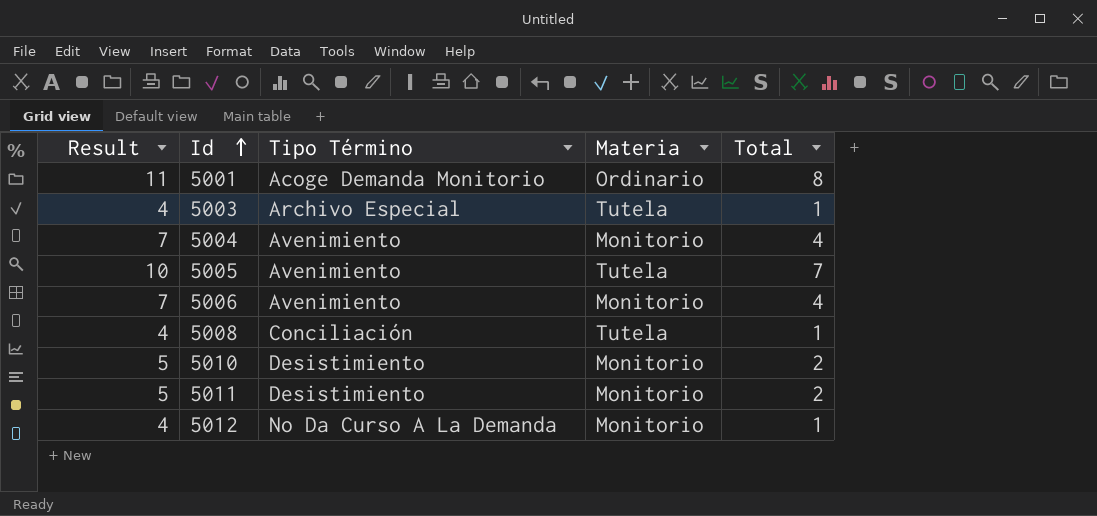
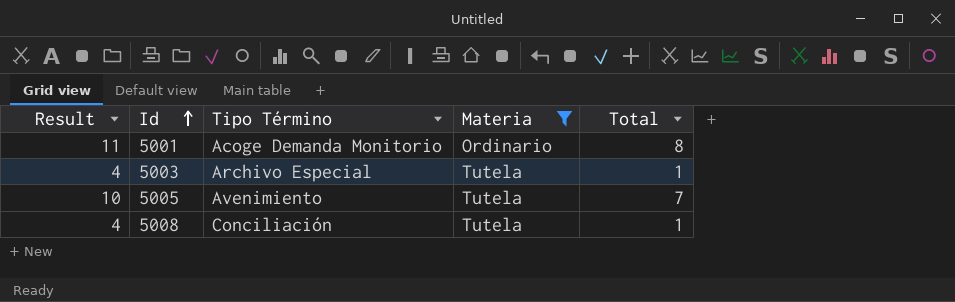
filter: none -> Materia != Monitorio

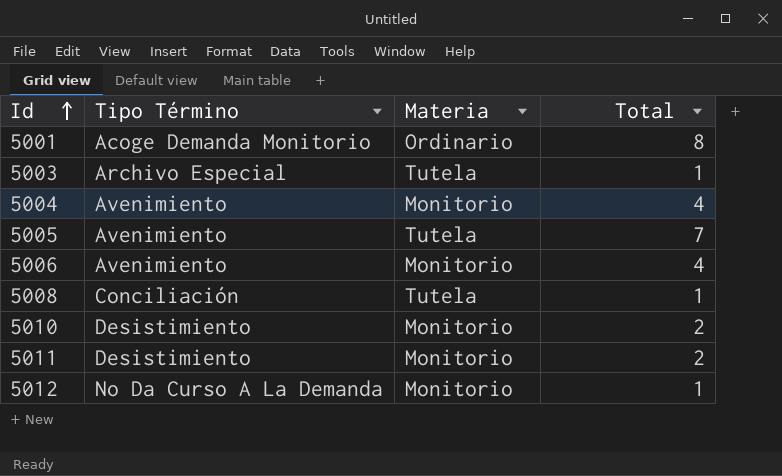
filter: Materia != Monitorio -> none
column Result | formula: [Total] + 3 -> none

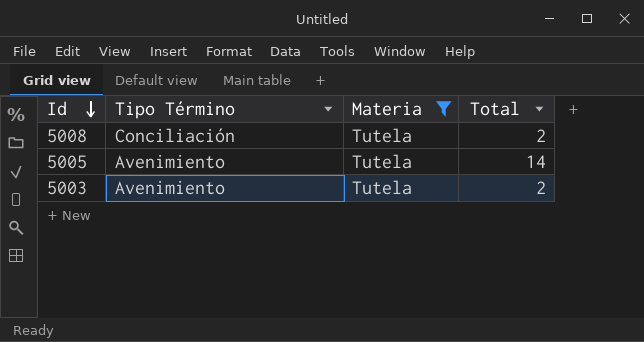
filter: none -> Materia = Tutela
row order: Id ascending -> Id descending
5008 | Total: 1 -> 2
5005 | Total: 7 -> 14
5003 | Tipo Término: Archivo Especial -> Avenimiento
5003 | Total: 1 -> 2

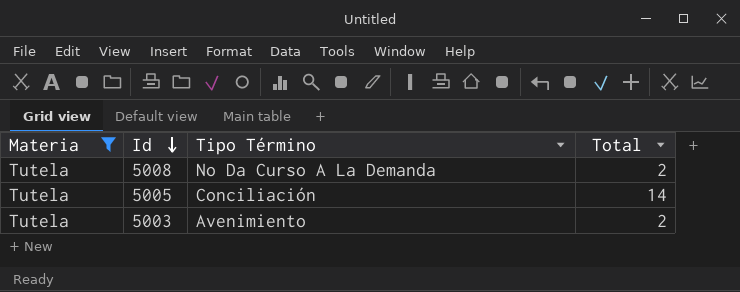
column Materia | position: 3 -> 1
5008 | Tipo Término: Conciliación -> No Da Curso A La Demanda
5005 | Tipo Término: Avenimiento -> Conciliación

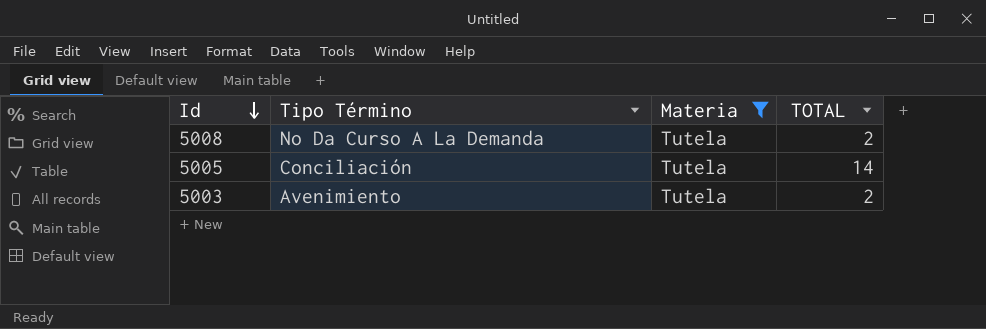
column Materia | position: 1 -> 3
column name: Total -> TOTAL

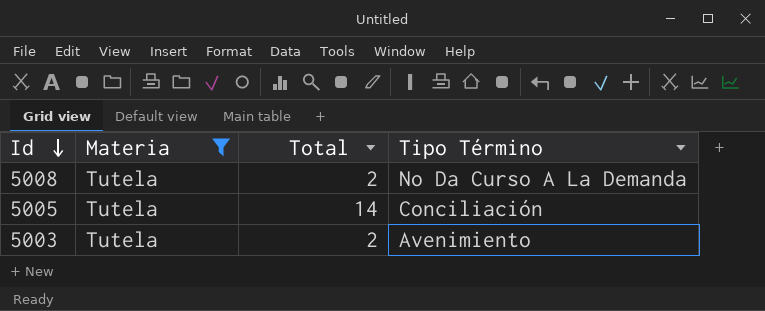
column name: TOTAL -> Total
column Tipo Término | position: 2 -> 4

